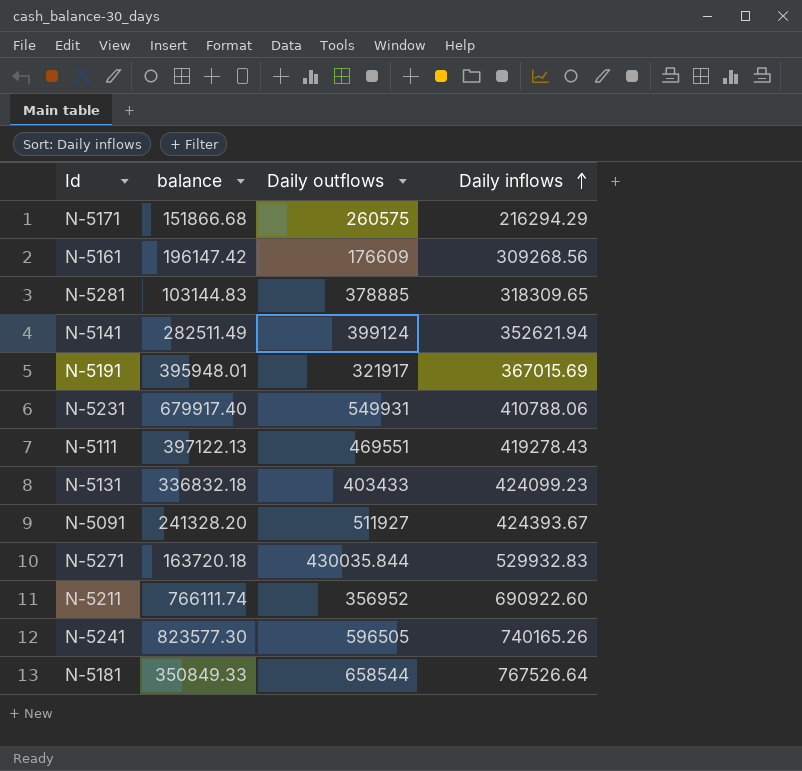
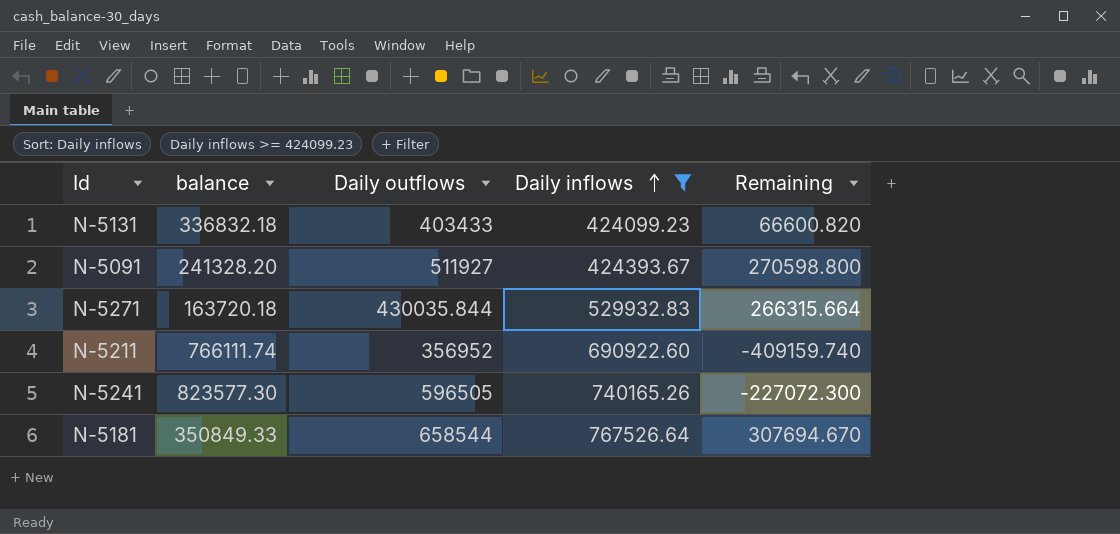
filter: none -> Daily inflows >= 424099.23
column Remaining | formula: none -> [Daily outflows] - [balance]

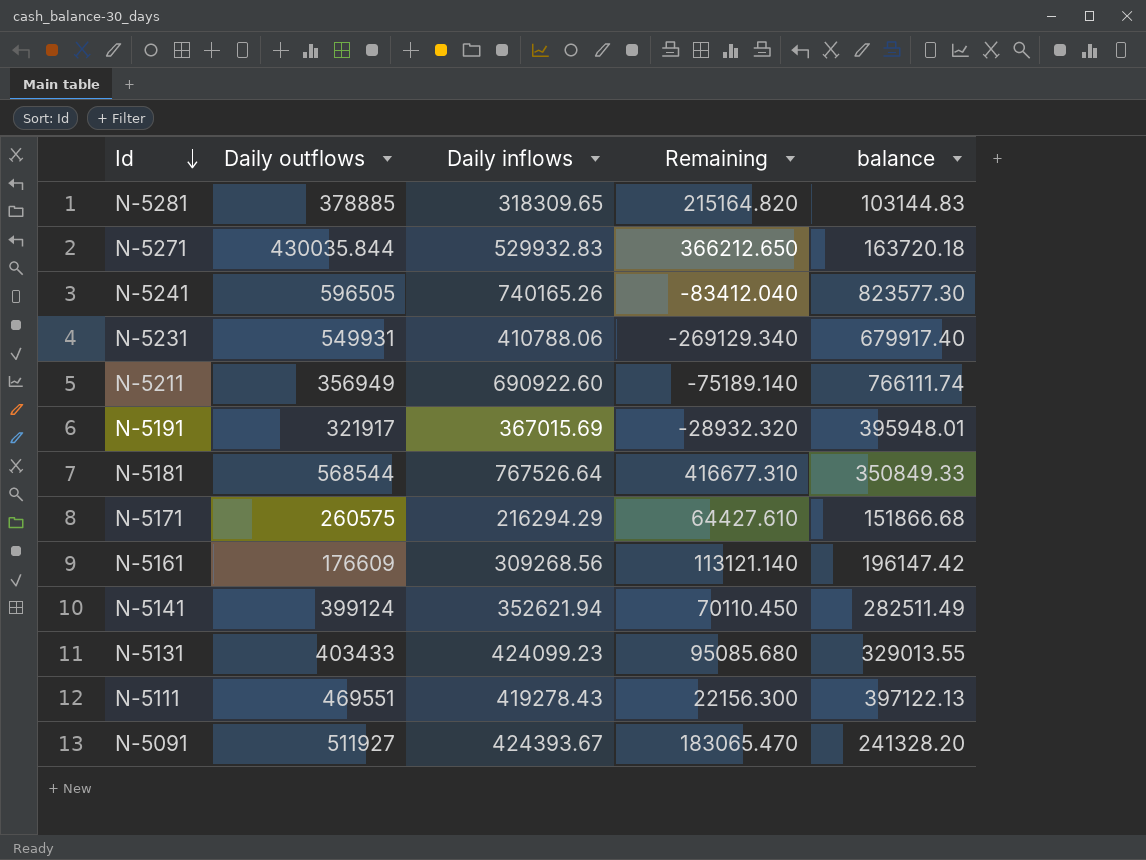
filter: Daily inflows >= 424099.23 -> none
row order: Daily inflows ascending -> Id descending
column Remaining | formula: [Daily outflows] - [balance] -> [Daily inflows] - [balance]
column balance | position: 2 -> 5
N-5211 | Daily outflows: 356952 -> 356949
N-5181 | Daily outflows: 658544 -> 568544
N-5131 | balance: 336832.18 -> 329013.55

